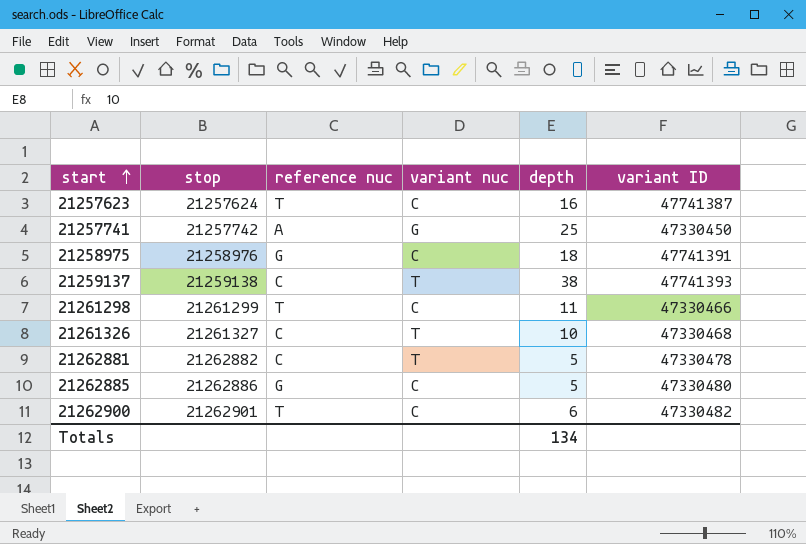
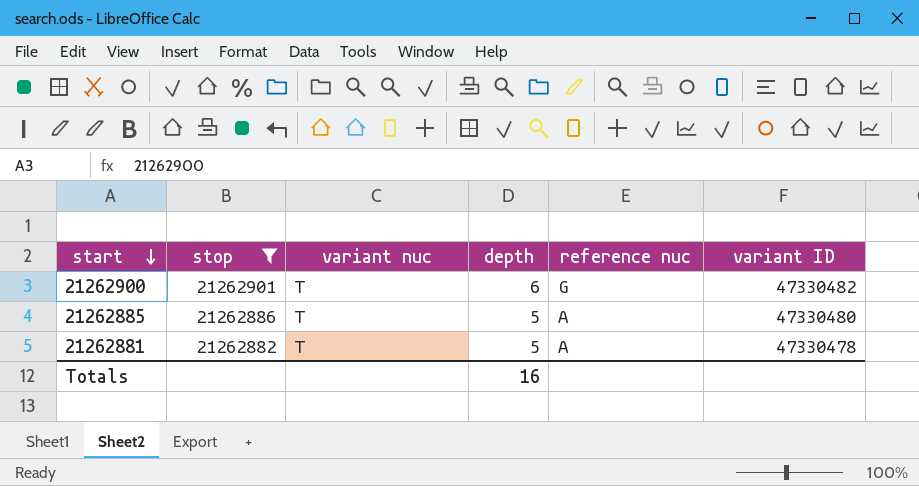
filter: none -> stop >= 21262882
row order: start ascending -> start descending
column reference nuc | position: 3 -> 5
21262900 | variant nuc: C -> T
21262900 | reference nuc: T -> G
21262885 | variant nuc: C -> T
21262885 | reference nuc: G -> A
21262881 | reference nuc: C -> A
Totals | depth: 134 -> 16

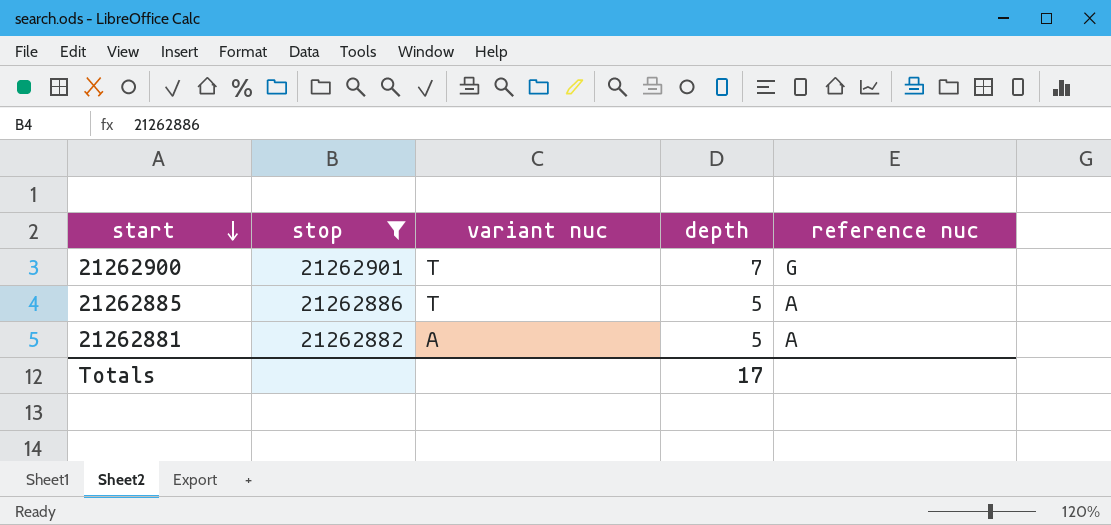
column variant ID | position: 6 -> none
21262900 | depth: 6 -> 7
21262881 | variant nuc: T -> A
Totals | depth: 16 -> 17

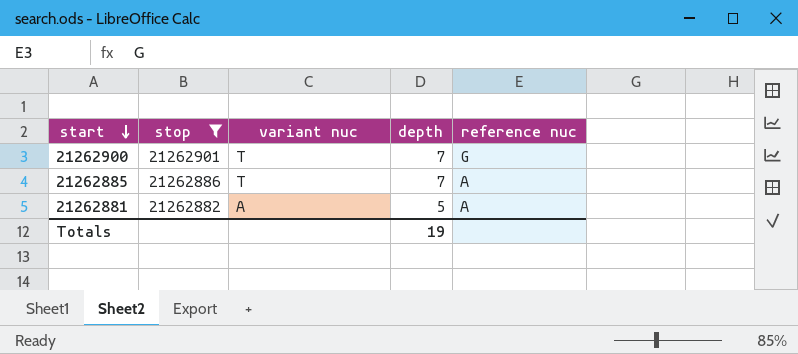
21262885 | depth: 5 -> 7
Totals | depth: 17 -> 19

